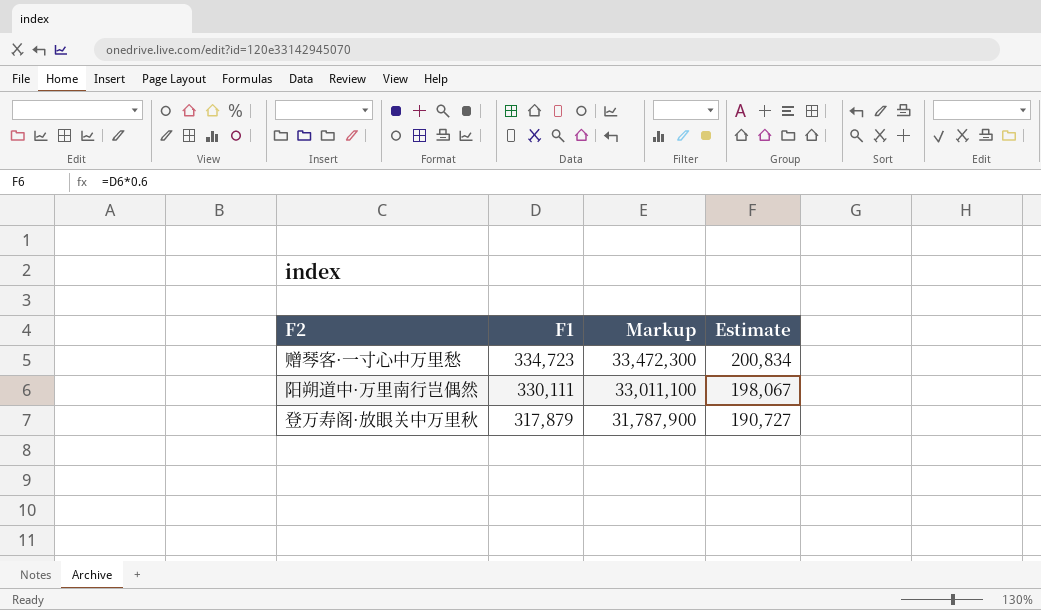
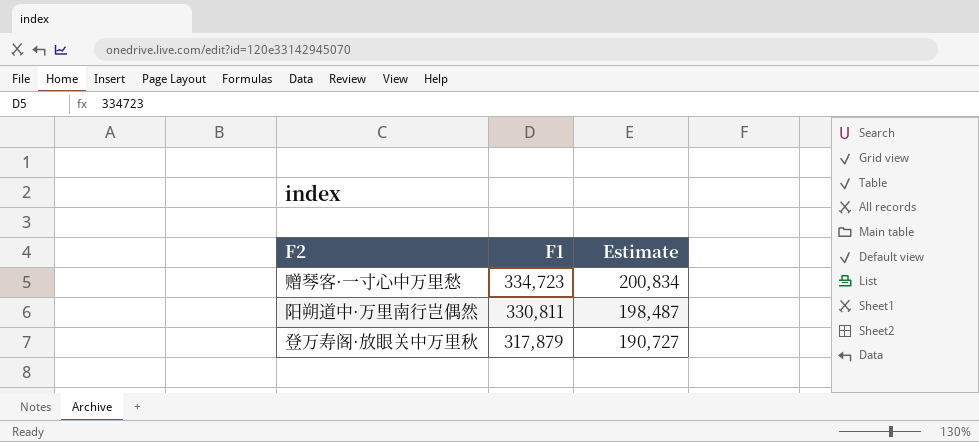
column Markup | formula: [F1] * 100 -> none
阳朔道中·万里南行岂偶然 | F1: 330,111 -> 330,811
阳朔道中·万里南行岂偶然 | Estimate: 198,067 -> 198,487

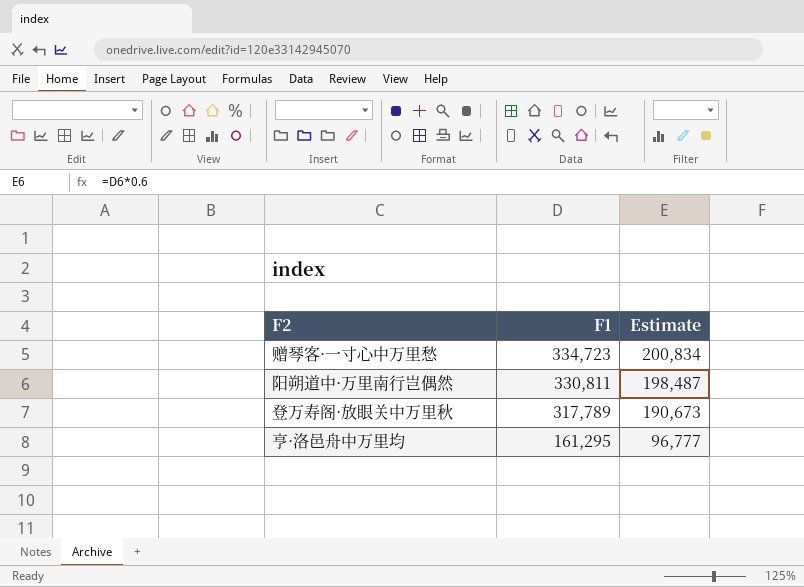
登万寿阁·放眼关中万里秋 | F1: 317,879 -> 317,789
登万寿阁·放眼关中万里秋 | Estimate: 190,727 -> 190,673
row 亨·洛邑舟中万里均: none -> 161,295 | 96,777

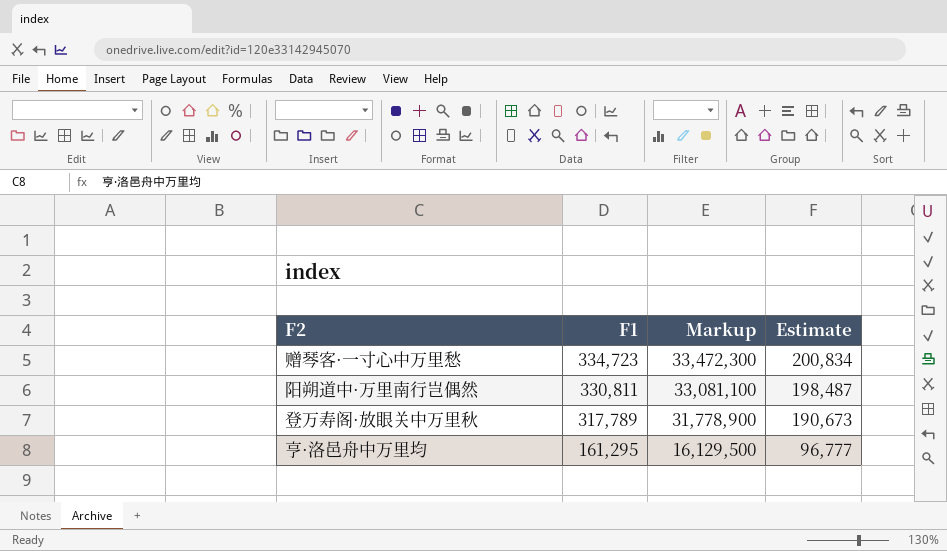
column Markup | formula: none -> [F1] * 100

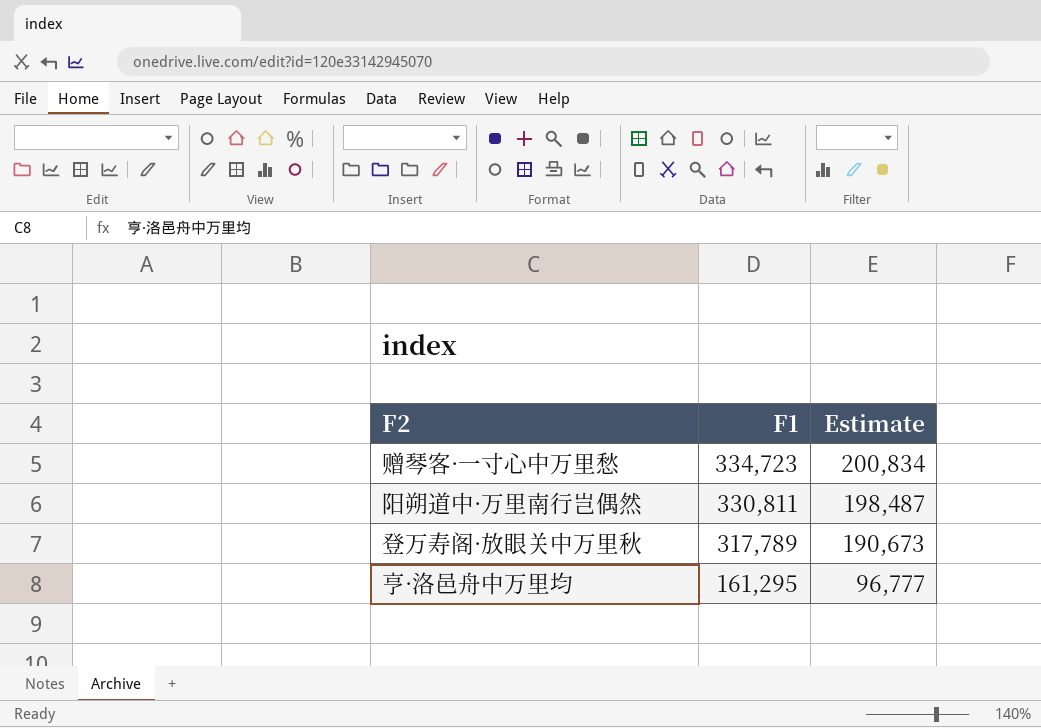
column Markup | formula: [F1] * 100 -> none

